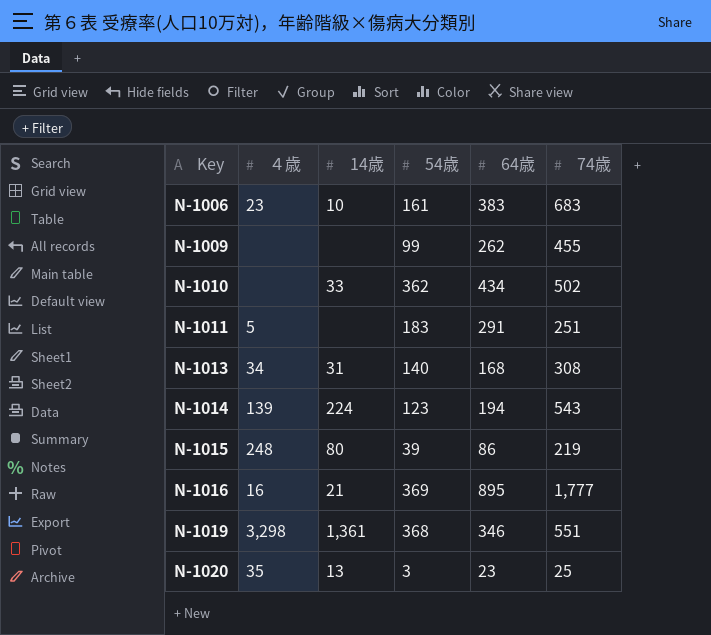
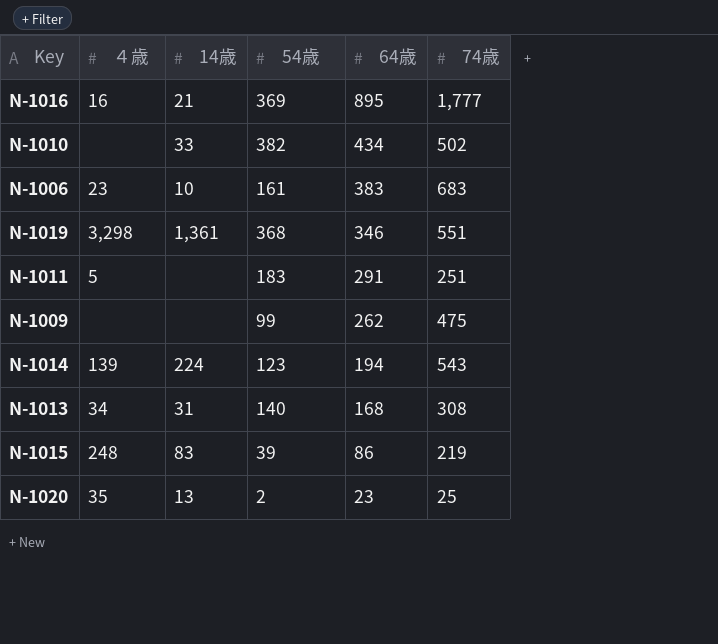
row order: Key ascending -> 64歳 descending
N-1010 | 54歳: 362 -> 382
N-1009 | 74歳: 455 -> 475
N-1015 | 14歳: 80 -> 83
N-1020 | 54歳: 3 -> 2

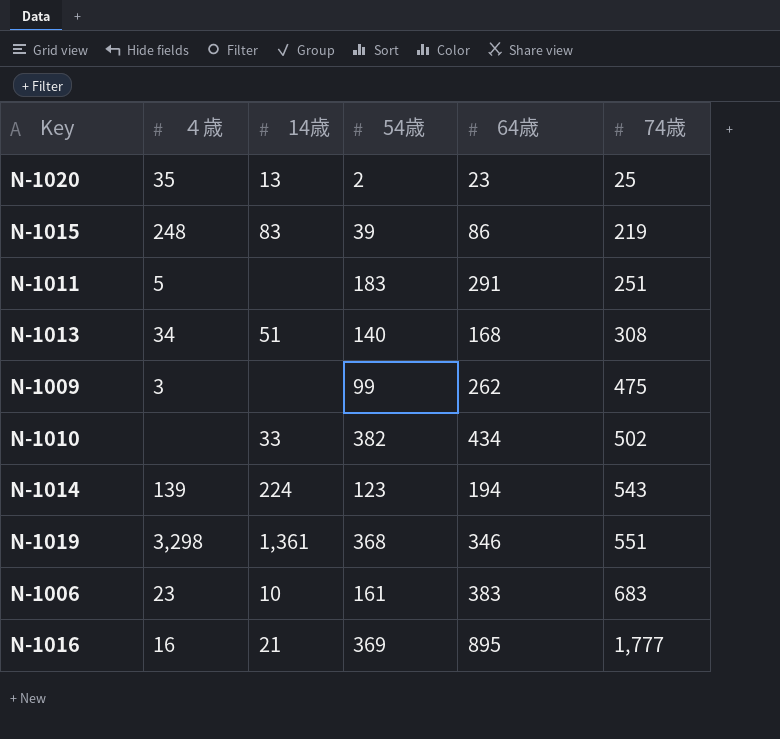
row order: 64歳 descending -> 74歳 ascending
N-1013 | 14歳: 31 -> 51
N-1009 | ４歳: none -> 3

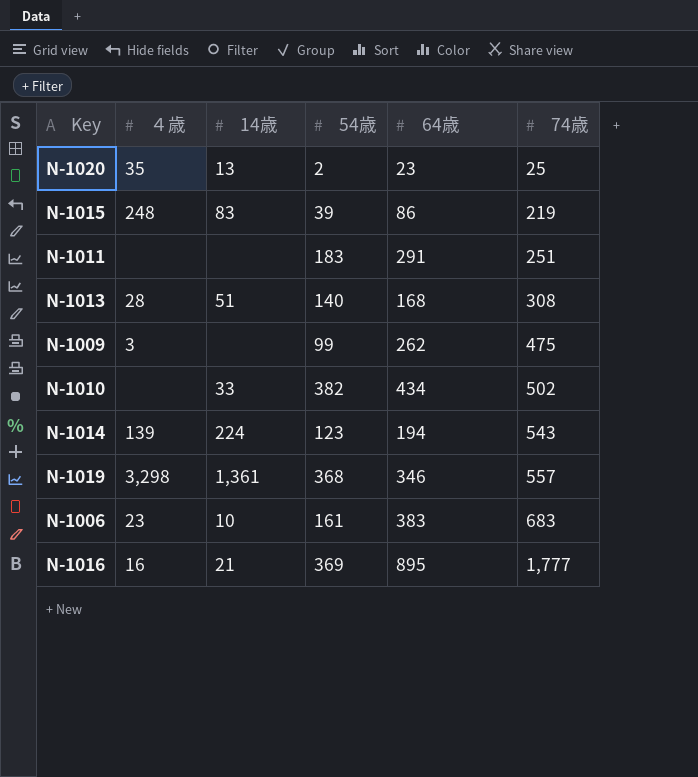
N-1011 | ４歳: 5 -> none
N-1013 | ４歳: 34 -> 28
N-1019 | 74歳: 551 -> 557

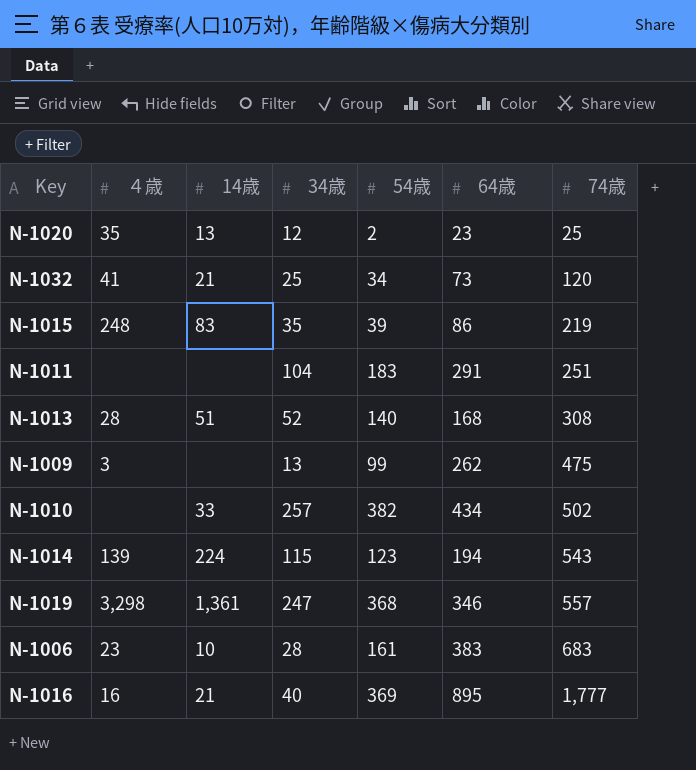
column 34歳 | position: none -> 4
row N-1032: none -> 41 | 21 | 25 | 34 | 73 | 120

